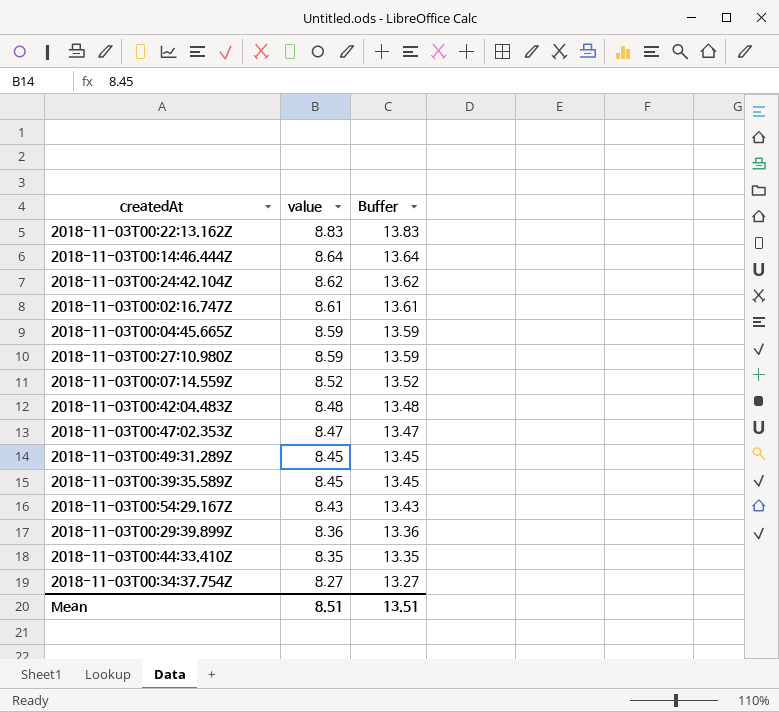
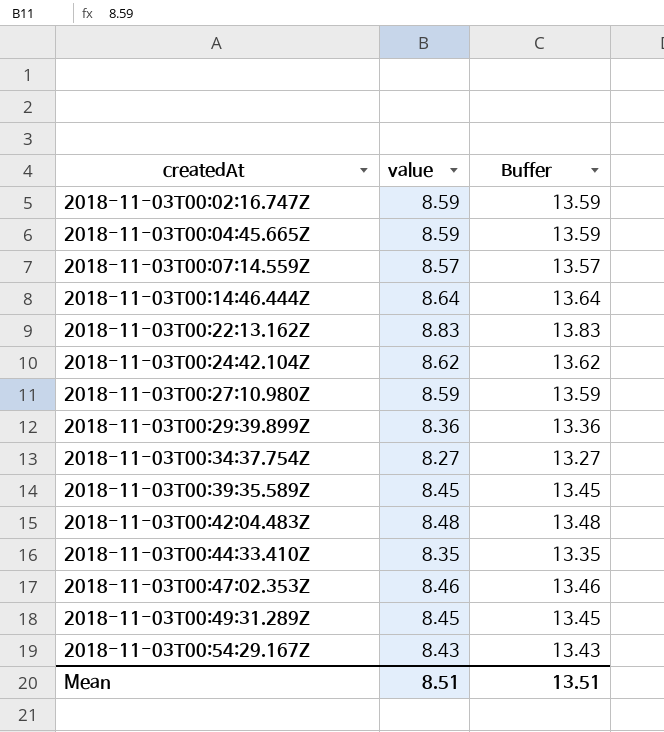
row order: value descending -> createdAt ascending
2018-11-03T00:02:16.747Z | value: 8.61 -> 8.59
2018-11-03T00:02:16.747Z | Buffer: 13.61 -> 13.59
2018-11-03T00:07:14.559Z | value: 8.52 -> 8.57
2018-11-03T00:07:14.559Z | Buffer: 13.52 -> 13.57
2018-11-03T00:47:02.353Z | value: 8.47 -> 8.46
2018-11-03T00:47:02.353Z | Buffer: 13.47 -> 13.46

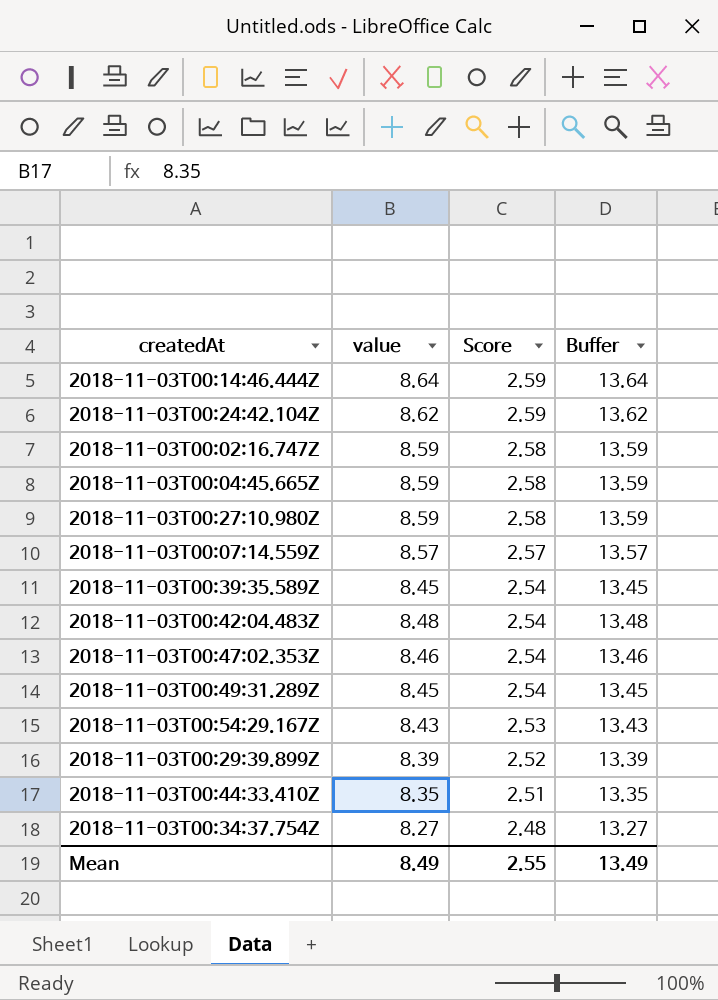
row order: createdAt ascending -> Score descending
column Score | formula: none -> [value] * 0.3
row 2018-11-03T00:22:13.162Z: 8.83 | 13.83 -> none
2018-11-03T00:29:39.899Z | value: 8.36 -> 8.39
2018-11-03T00:29:39.899Z | Buffer: 13.36 -> 13.39
Mean | value: 8.51 -> 8.49
Mean | Buffer: 13.51 -> 13.49

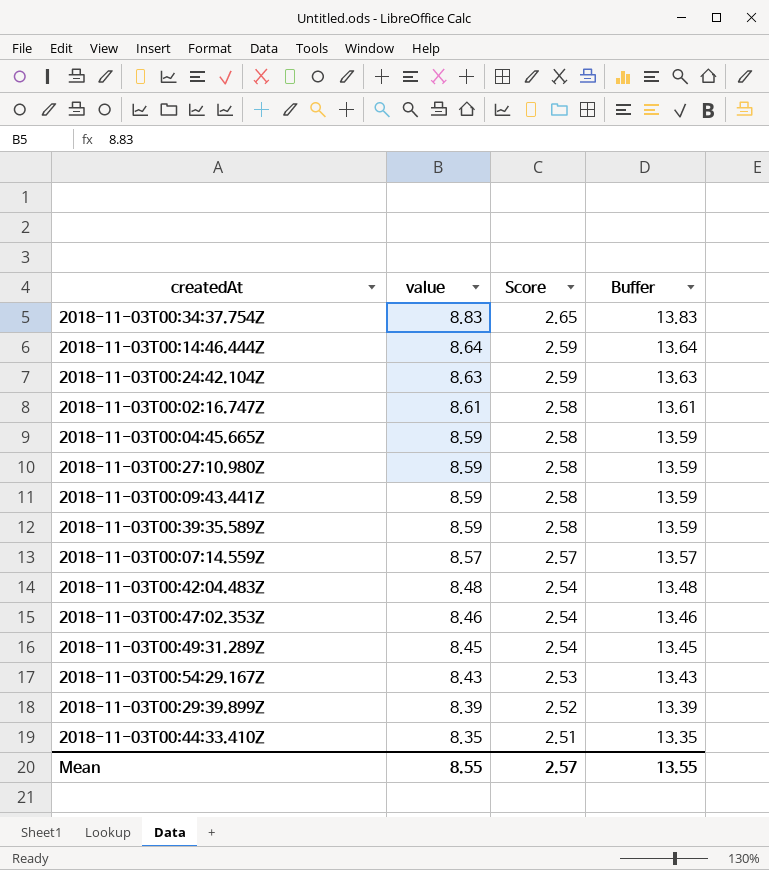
row order: Score descending -> value descending
2018-11-03T00:34:37.754Z | value: 8.27 -> 8.83
2018-11-03T00:34:37.754Z | Score: 2.48 -> 2.65
2018-11-03T00:34:37.754Z | Buffer: 13.27 -> 13.83
2018-11-03T00:24:42.104Z | value: 8.62 -> 8.63
2018-11-03T00:24:42.104Z | Buffer: 13.62 -> 13.63
2018-11-03T00:02:16.747Z | value: 8.59 -> 8.61
2018-11-03T00:02:16.747Z | Buffer: 13.59 -> 13.61
row 2018-11-03T00:09:43.441Z: none -> 8.59 | 2.58 | 13.59
2018-11-03T00:39:35.589Z | value: 8.45 -> 8.59
2018-11-03T00:39:35.589Z | Score: 2.54 -> 2.58
2018-11-03T00:39:35.589Z | Buffer: 13.45 -> 13.59
Mean | value: 8.49 -> 8.55
Mean | Score: 2.55 -> 2.57
Mean | Buffer: 13.49 -> 13.55

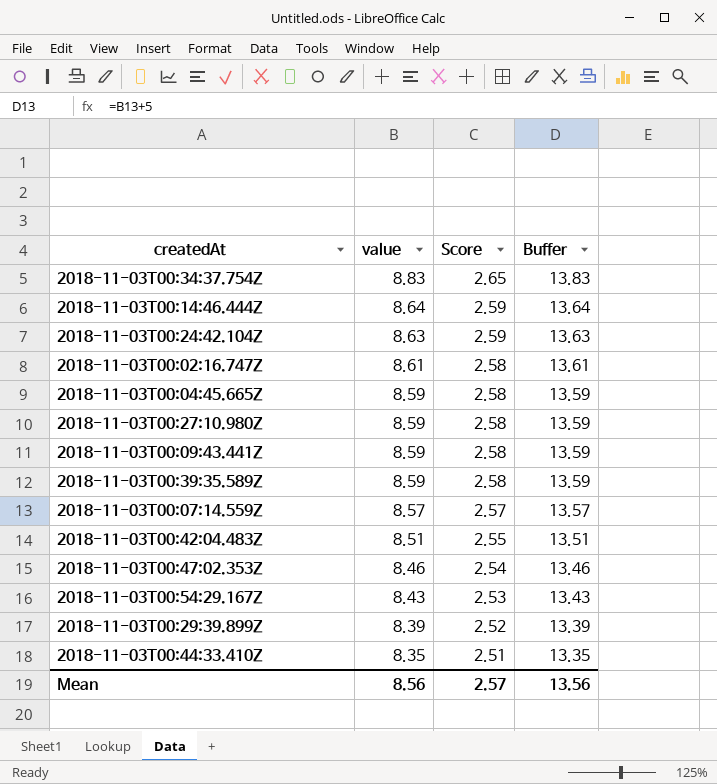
row 2018-11-03T00:49:31.289Z: 8.45 | 2.54 | 13.45 -> none
2018-11-03T00:42:04.483Z | value: 8.48 -> 8.51
2018-11-03T00:42:04.483Z | Score: 2.54 -> 2.55
2018-11-03T00:42:04.483Z | Buffer: 13.48 -> 13.51
Mean | value: 8.55 -> 8.56
Mean | Buffer: 13.55 -> 13.56

